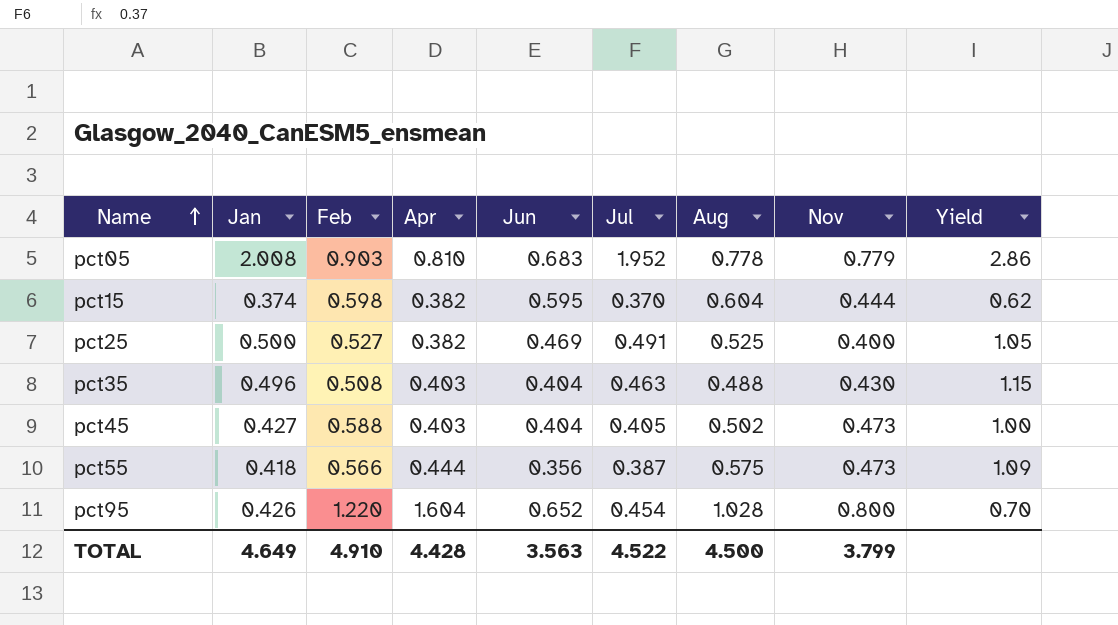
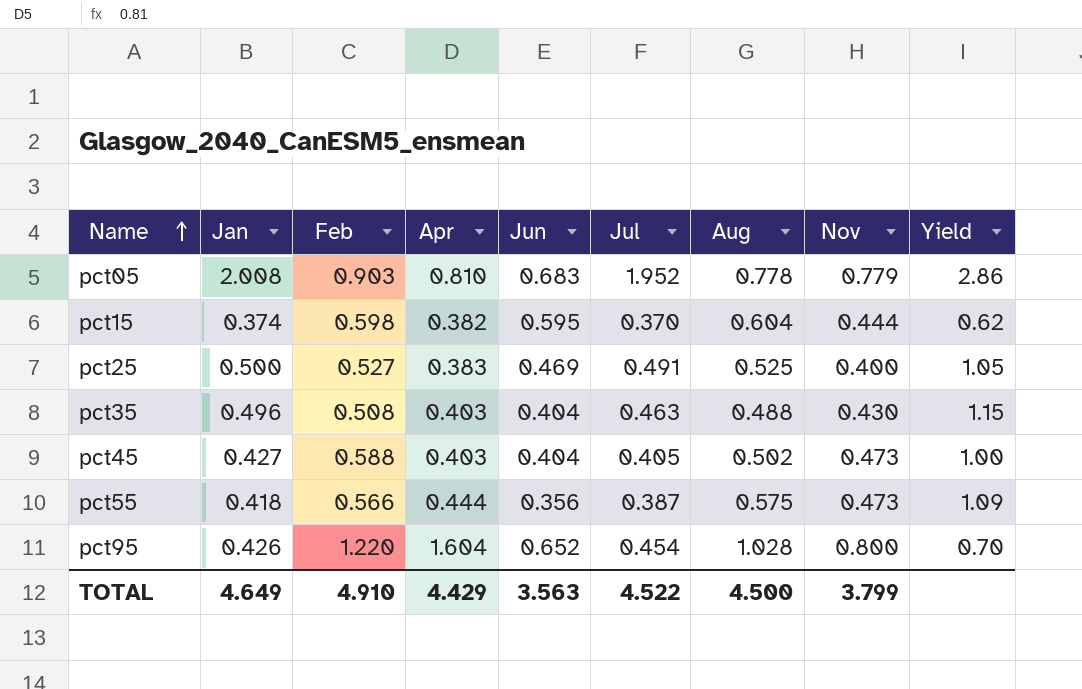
pct25 | Apr: 0.382 -> 0.383
TOTAL | Apr: 4.428 -> 4.429

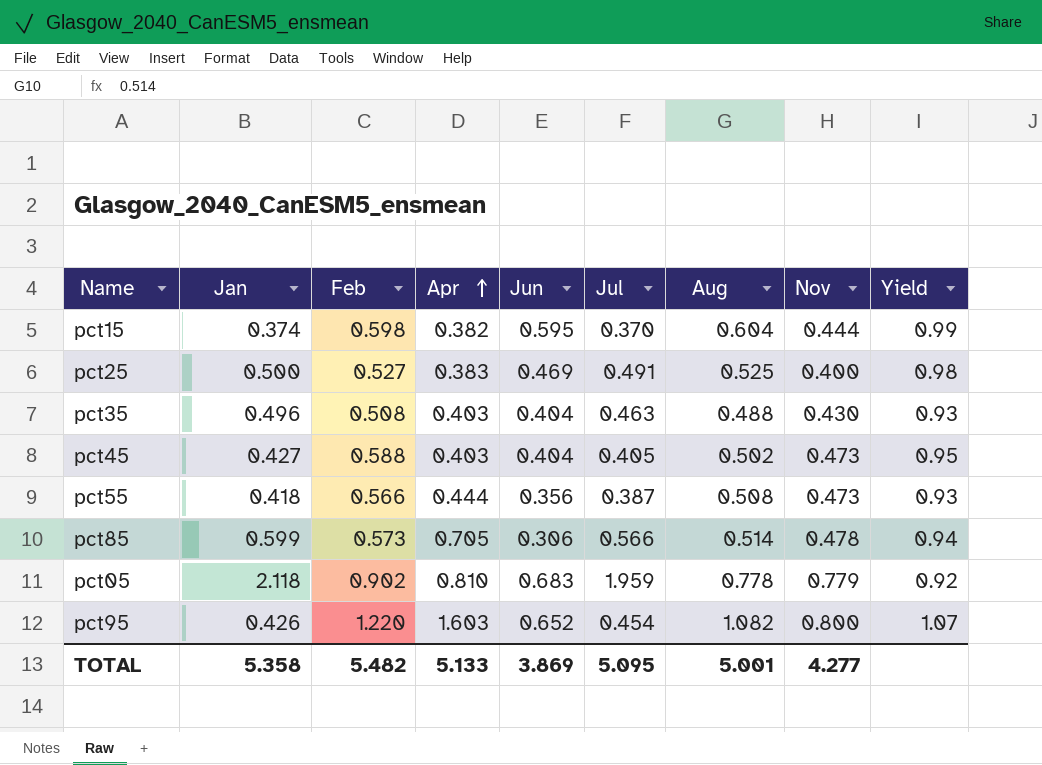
row order: Name ascending -> Apr ascending
column Yield | formula: [Jul] / [Jun] -> [Jul] / [Jan]
pct55 | Aug: 0.575 -> 0.508
row pct85: none -> 0.599 | 0.573 | 0.705 | 0.306 | 0.566 | 0.514 | 0.478 | 0.94
pct05 | Jan: 2.008 -> 2.118
pct05 | Feb: 0.903 -> 0.902
pct05 | Jul: 1.952 -> 1.959
pct95 | Apr: 1.604 -> 1.603
pct95 | Aug: 1.028 -> 1.082
TOTAL | Jan: 4.649 -> 5.358
TOTAL | Feb: 4.910 -> 5.482
TOTAL | Apr: 4.429 -> 5.133
TOTAL | Jun: 3.563 -> 3.869
TOTAL | Jul: 4.522 -> 5.095
TOTAL | Aug: 4.500 -> 5.001
TOTAL | Nov: 3.799 -> 4.277

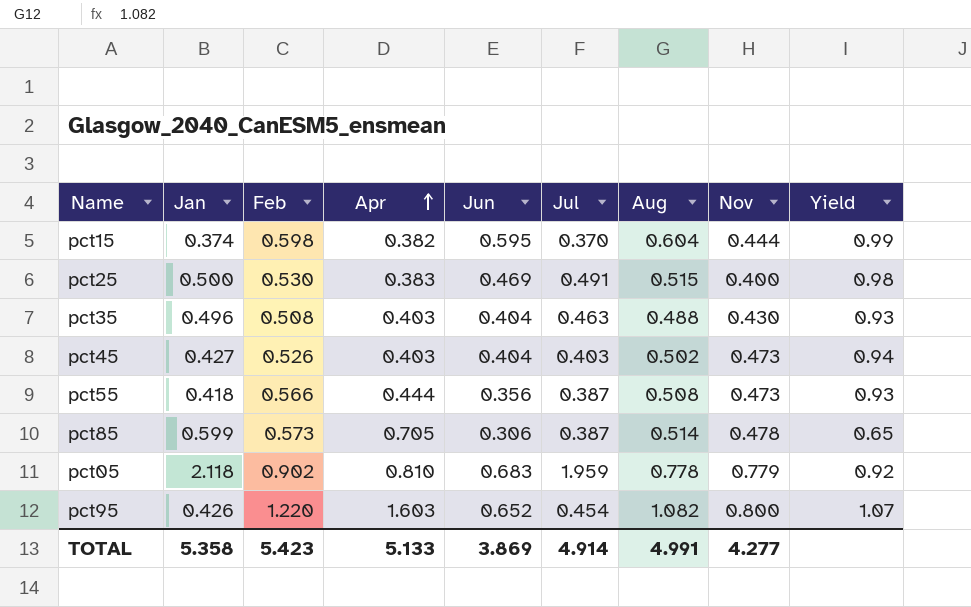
pct25 | Feb: 0.527 -> 0.530
pct25 | Aug: 0.525 -> 0.515
pct45 | Feb: 0.588 -> 0.526
pct45 | Jul: 0.405 -> 0.403
pct45 | Yield: 0.95 -> 0.94
pct85 | Jul: 0.566 -> 0.387
pct85 | Yield: 0.94 -> 0.65
TOTAL | Feb: 5.482 -> 5.423
TOTAL | Jul: 5.095 -> 4.914
TOTAL | Aug: 5.001 -> 4.991

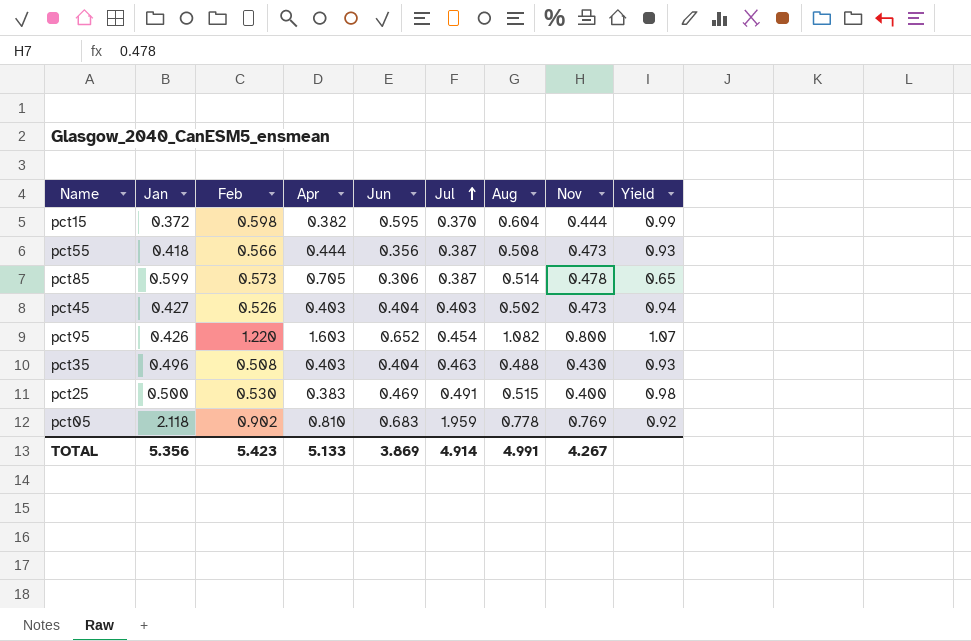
row order: Apr ascending -> Jul ascending
pct15 | Jan: 0.374 -> 0.372
pct05 | Nov: 0.779 -> 0.769
TOTAL | Jan: 5.358 -> 5.356
TOTAL | Nov: 4.277 -> 4.267

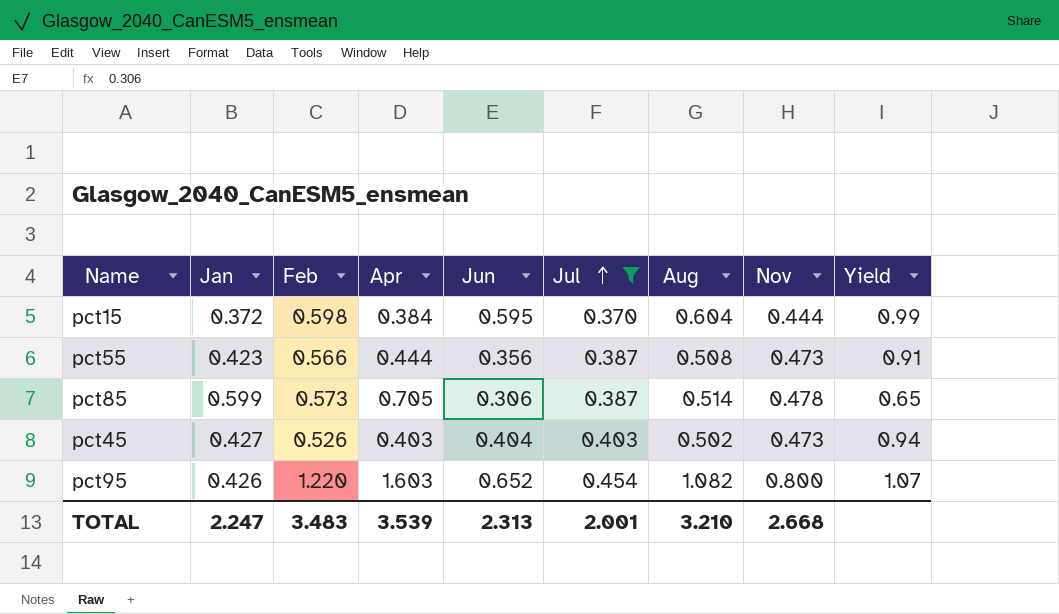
filter: none -> Jul <= 0.454
pct15 | Apr: 0.382 -> 0.384
pct55 | Jan: 0.418 -> 0.423
pct55 | Yield: 0.93 -> 0.91
TOTAL | Jan: 5.356 -> 2.247
TOTAL | Feb: 5.423 -> 3.483
TOTAL | Apr: 5.133 -> 3.539
TOTAL | Jun: 3.869 -> 2.313
TOTAL | Jul: 4.914 -> 2.001
TOTAL | Aug: 4.991 -> 3.210
TOTAL | Nov: 4.267 -> 2.668

